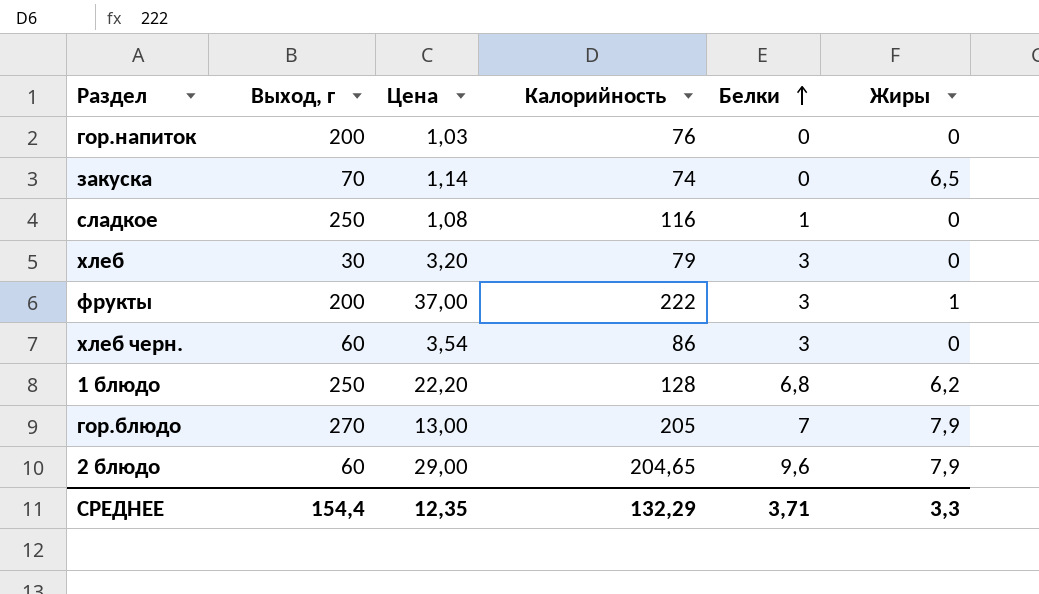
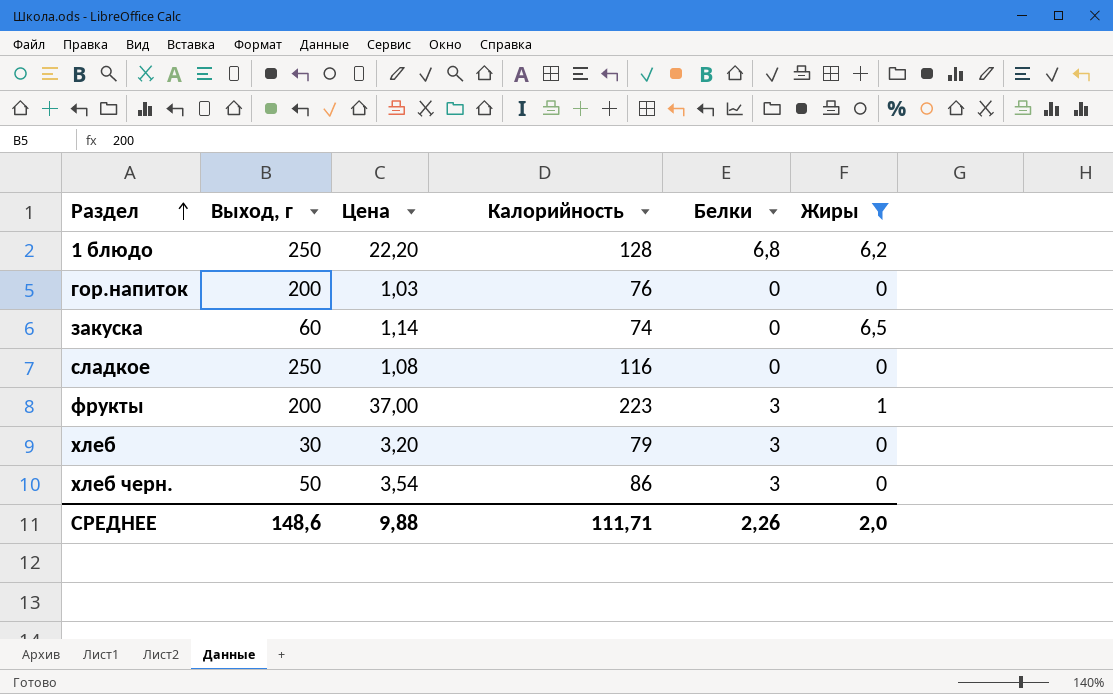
filter: none -> Жиры != 7,9
row order: Белки ascending -> Раздел ascending
закуска | Выход, г: 70 -> 60
сладкое | Белки: 1 -> 0
фрукты | Калорийность: 222 -> 223
хлеб черн. | Выход, г: 60 -> 50
СРЕДНЕЕ | Выход, г: 154,4 -> 148,6
СРЕДНЕЕ | Цена: 12,35 -> 9,88
СРЕДНЕЕ | Калорийность: 132,29 -> 111,71
СРЕДНЕЕ | Белки: 3,71 -> 2,26
СРЕДНЕЕ | Жиры: 3,3 -> 2,0

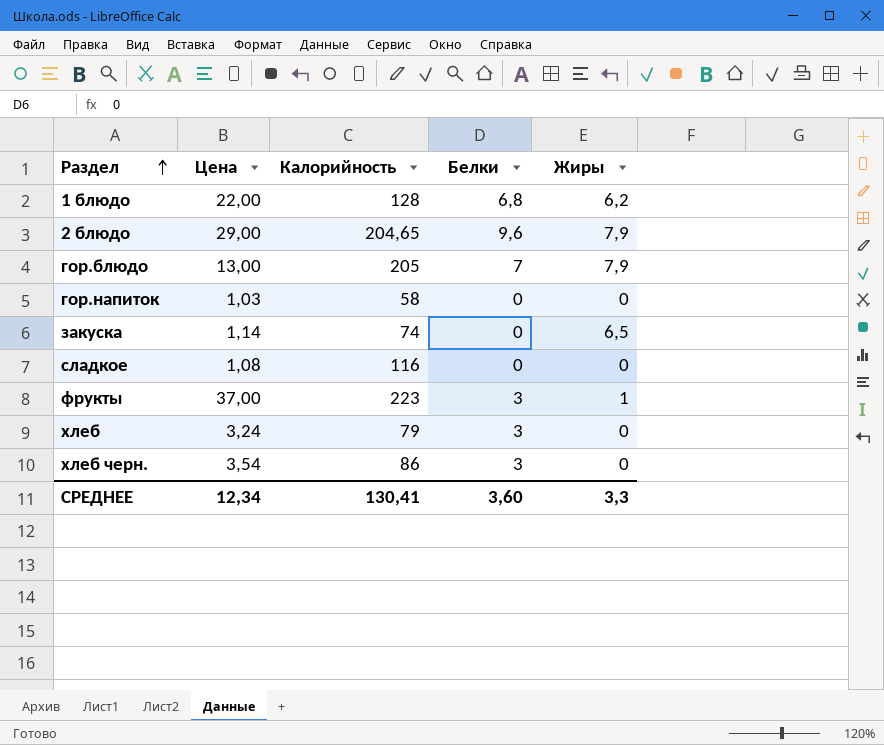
filter: Жиры != 7,9 -> none
column Выход, г | position: 2 -> none
1 блюдо | Цена: 22,20 -> 22,00
гор.напиток | Калорийность: 76 -> 58
хлеб | Цена: 3,20 -> 3,24
СРЕДНЕЕ | Цена: 9,88 -> 12,34
СРЕДНЕЕ | Калорийность: 111,71 -> 130,41
СРЕДНЕЕ | Белки: 2,26 -> 3,60
СРЕДНЕЕ | Жиры: 2,0 -> 3,3

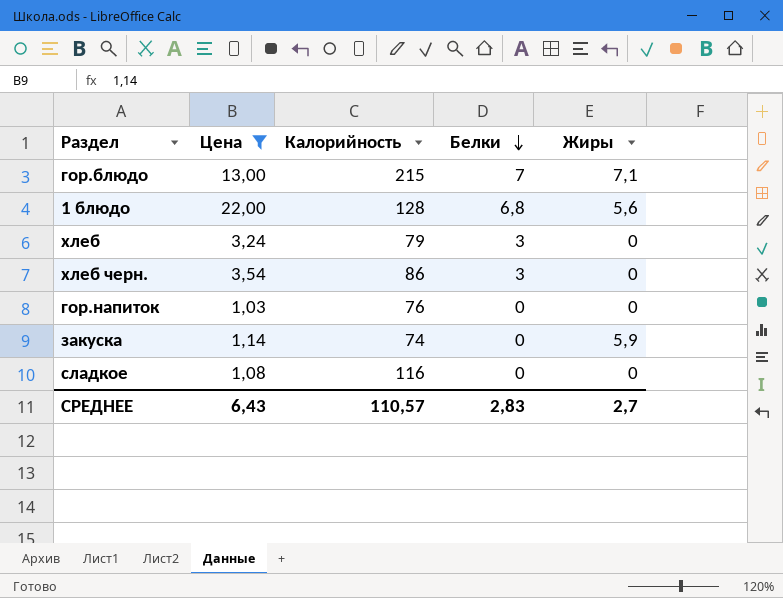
filter: none -> Цена <= 22,00
row order: Раздел ascending -> Белки descending
гор.блюдо | Калорийность: 205 -> 215
гор.блюдо | Жиры: 7,9 -> 7,1
1 блюдо | Жиры: 6,2 -> 5,6
гор.напиток | Калорийность: 58 -> 76
закуска | Жиры: 6,5 -> 5,9
СРЕДНЕЕ | Цена: 12,34 -> 6,43
СРЕДНЕЕ | Калорийность: 130,41 -> 110,57
СРЕДНЕЕ | Белки: 3,60 -> 2,83
СРЕДНЕЕ | Жиры: 3,3 -> 2,7

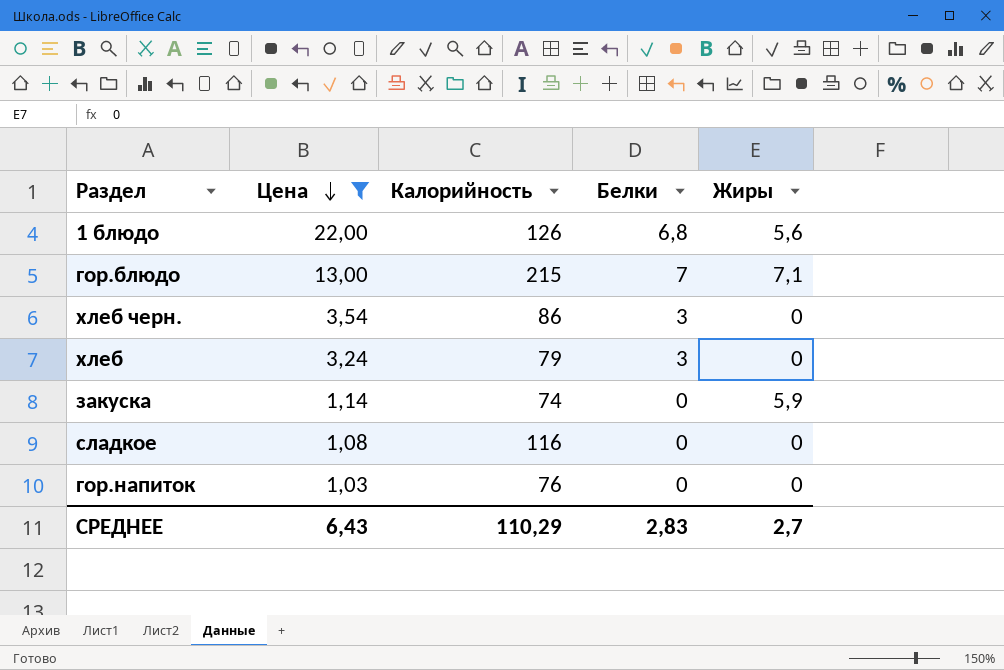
row order: Белки descending -> Цена descending
1 блюдо | Калорийность: 128 -> 126
СРЕДНЕЕ | Калорийность: 110,57 -> 110,29

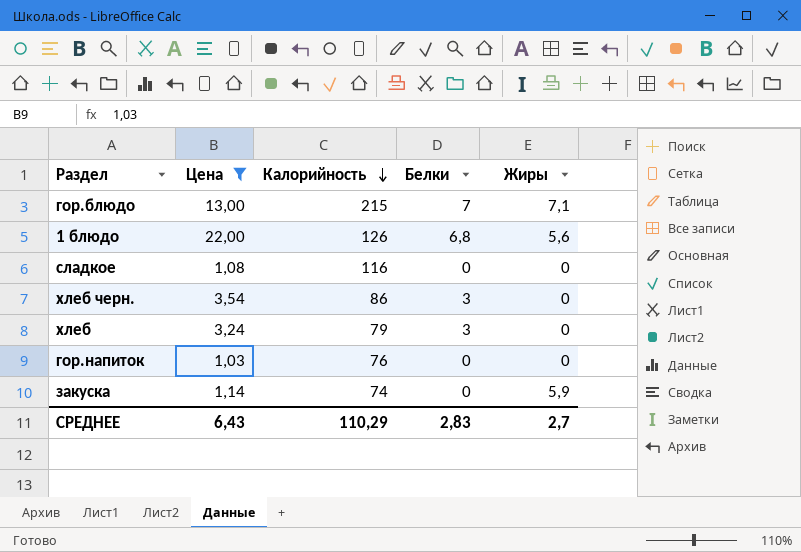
row order: Цена descending -> Калорийность descending

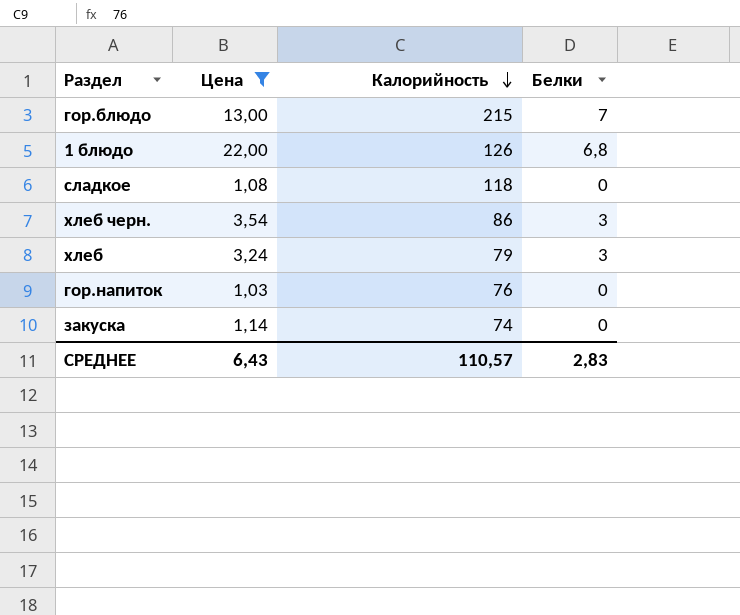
column Жиры | position: 5 -> none
сладкое | Калорийность: 116 -> 118
СРЕДНЕЕ | Калорийность: 110,29 -> 110,57

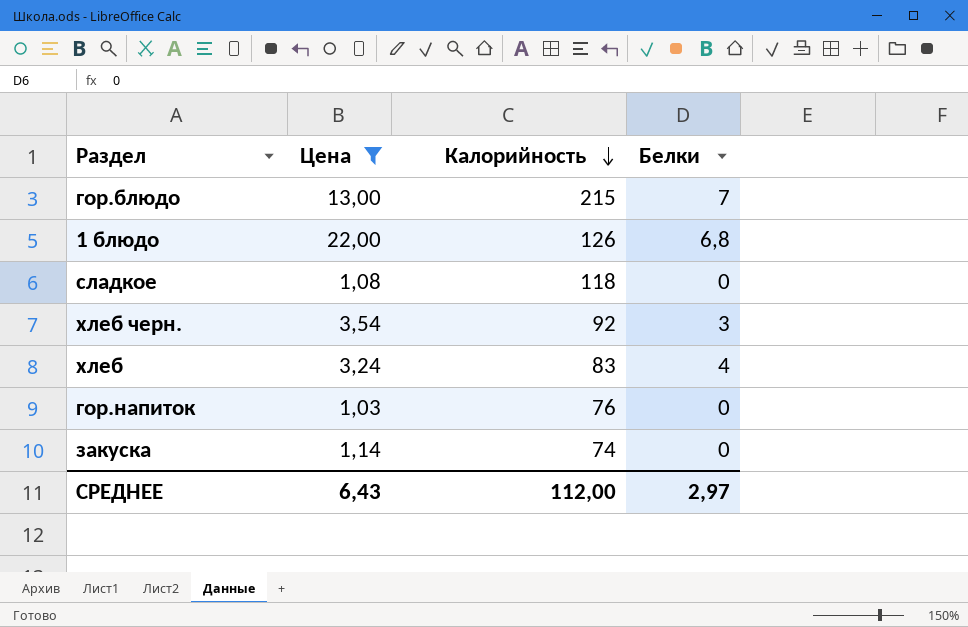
хлеб черн. | Калорийность: 86 -> 92
хлеб | Калорийность: 79 -> 83
хлеб | Белки: 3 -> 4
СРЕДНЕЕ | Калорийность: 110,57 -> 112,00
СРЕДНЕЕ | Белки: 2,83 -> 2,97

